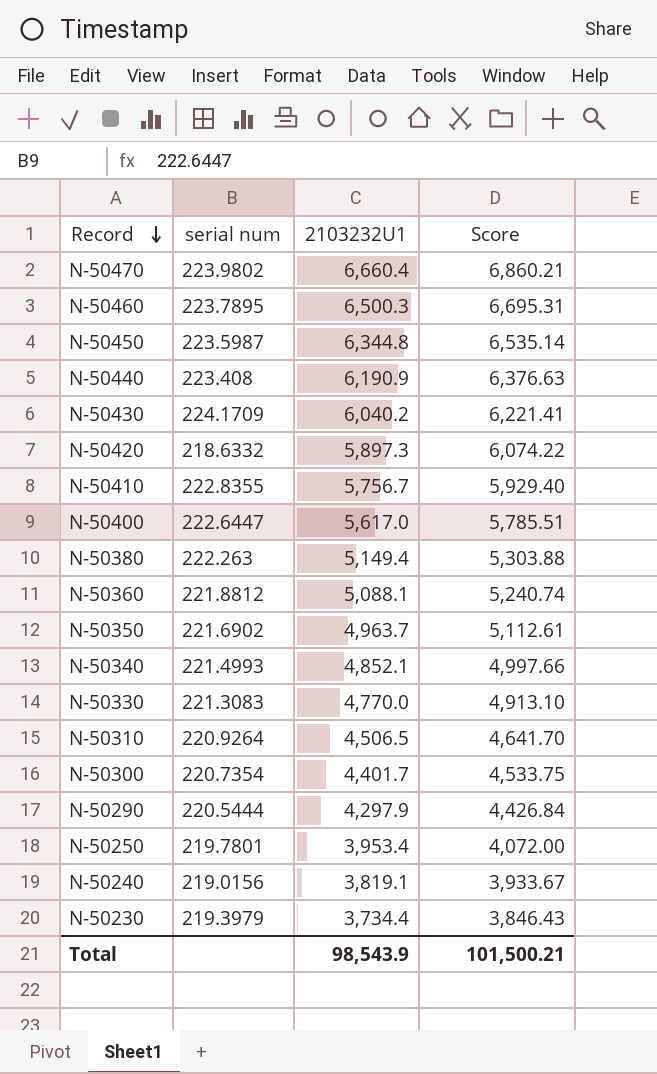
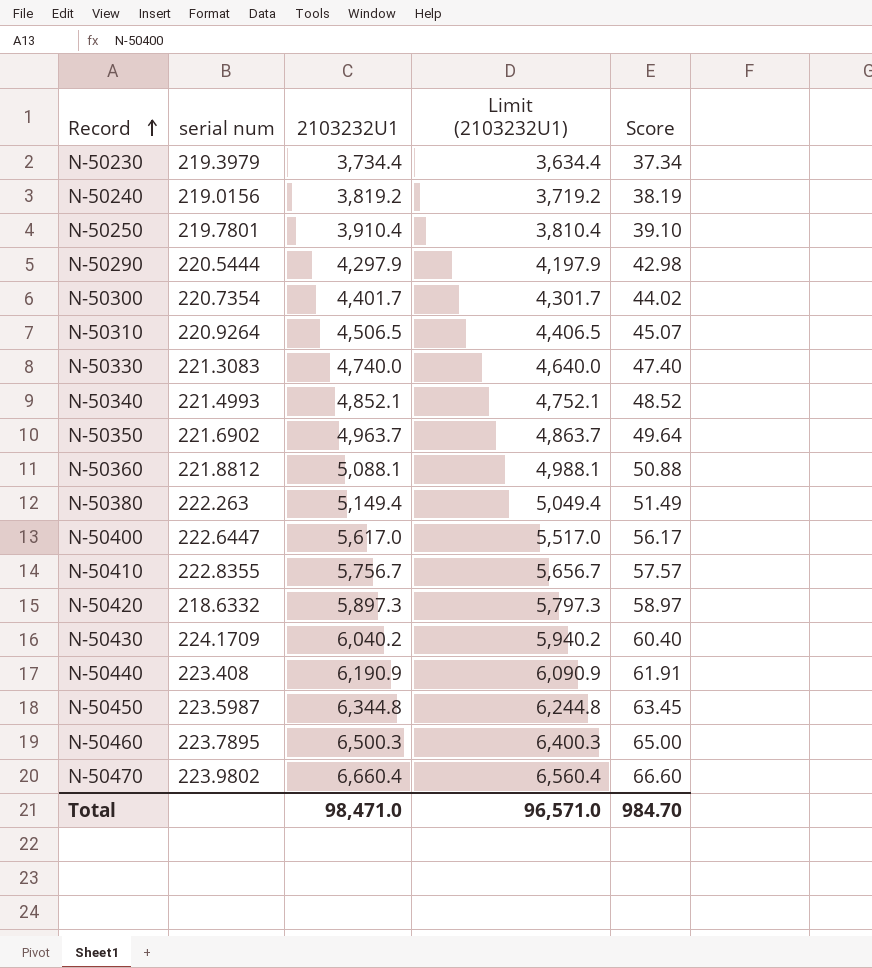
row order: Record descending -> Record ascending
column Limit (2103232U1) | formula: none -> [2103232U1] - 100
column Score | formula: [2103232U1] * 1.03 -> [2103232U1] * 0.01
N-50240 | 2103232U1: 3,819.1 -> 3,819.2
N-50250 | 2103232U1: 3,953.4 -> 3,910.4
N-50330 | 2103232U1: 4,770.0 -> 4,740.0
Total | 2103232U1: 98,543.9 -> 98,471.0
Total | Score: 101,500.21 -> 984.70

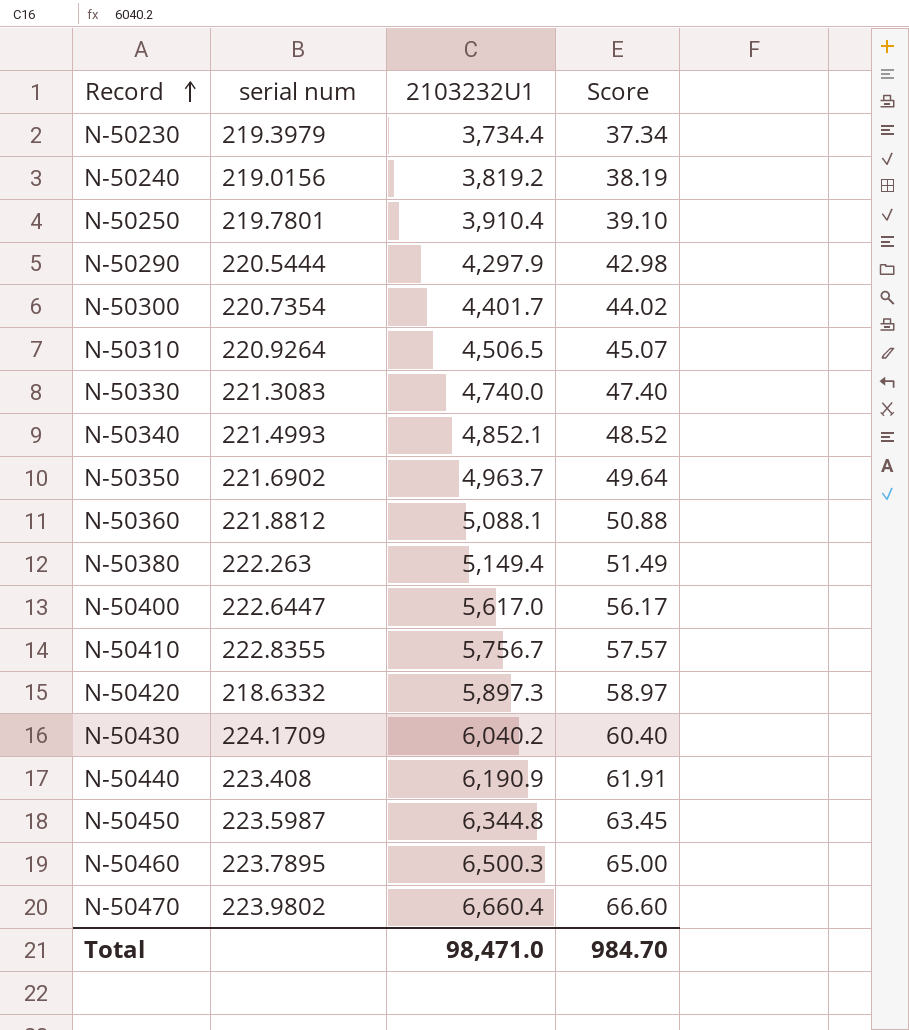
column Limit (2103232U1) | formula: [2103232U1] - 100 -> none

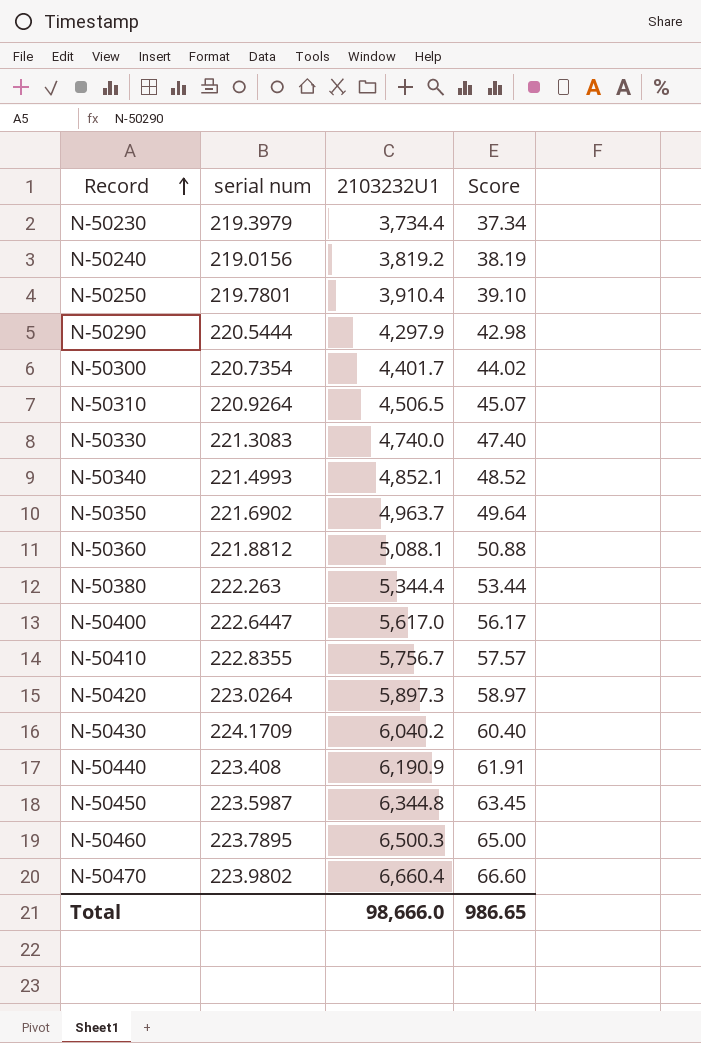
N-50380 | 2103232U1: 5,149.4 -> 5,344.4
N-50380 | Score: 51.49 -> 53.44
N-50420 | serial num: 218.6332 -> 223.0264
Total | 2103232U1: 98,471.0 -> 98,666.0
Total | Score: 984.70 -> 986.65

